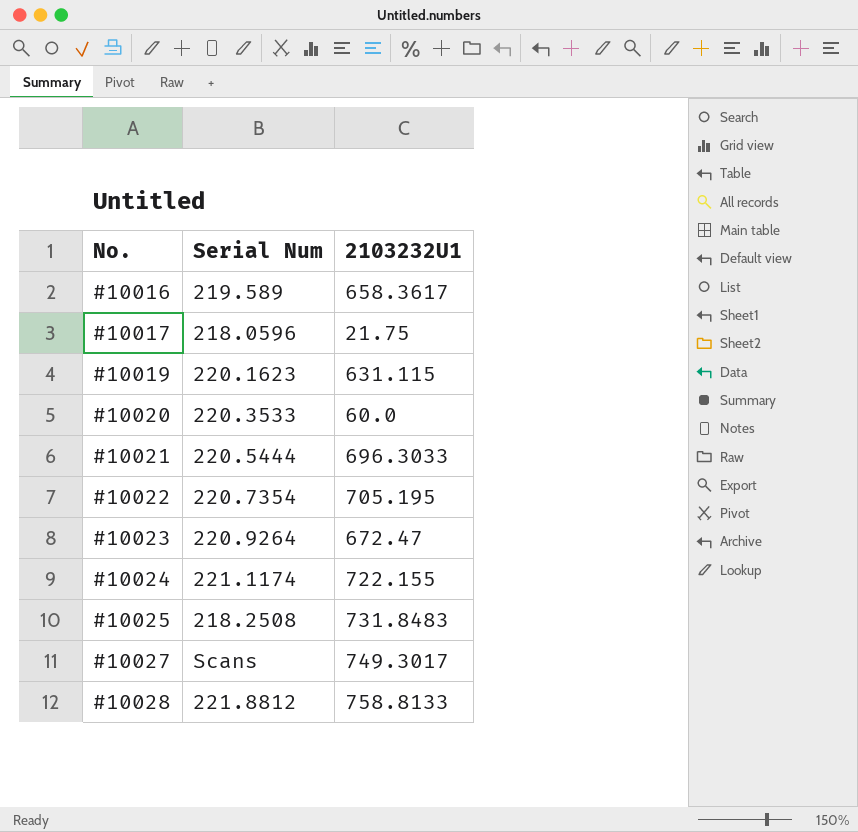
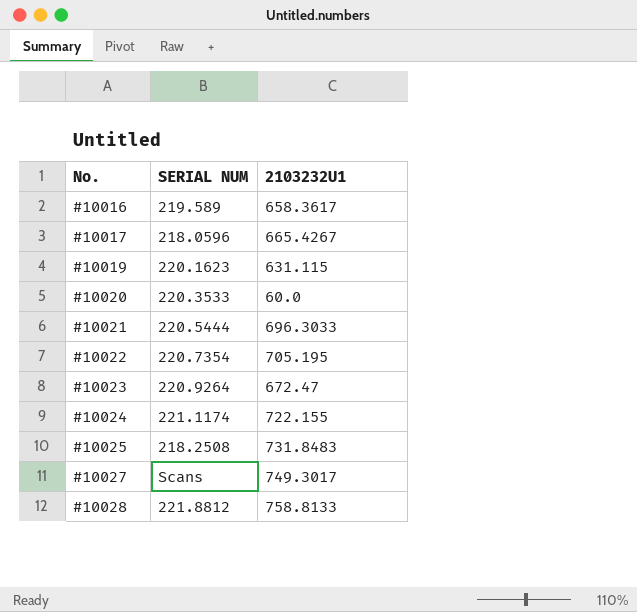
column name: Serial Num -> SERIAL NUM
#10017 | 2103232U1: 21.75 -> 665.4267

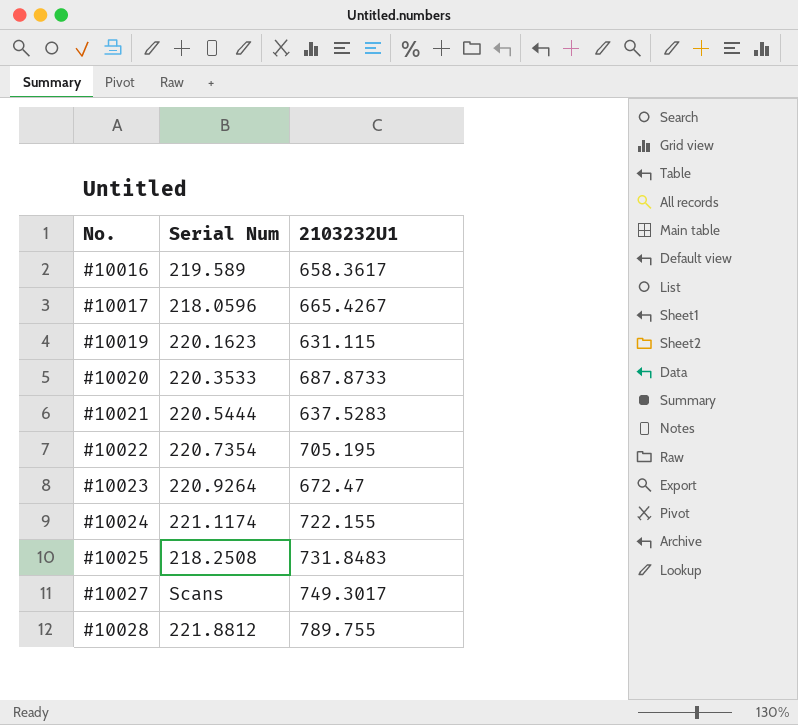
column name: SERIAL NUM -> Serial Num
#10020 | 2103232U1: 60.0 -> 687.8733
#10021 | 2103232U1: 696.3033 -> 637.5283
#10028 | 2103232U1: 758.8133 -> 789.755

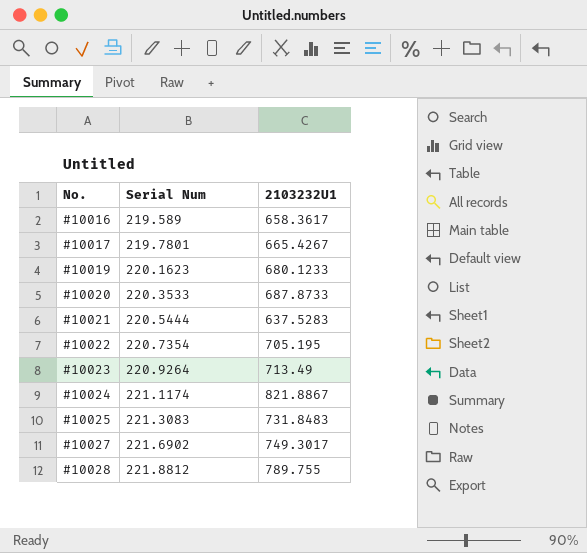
#10017 | Serial Num: 218.0596 -> 219.7801
#10019 | 2103232U1: 631.115 -> 680.1233
#10023 | 2103232U1: 672.47 -> 713.49
#10024 | 2103232U1: 722.155 -> 821.8867
#10025 | Serial Num: 218.2508 -> 221.3083
#10027 | Serial Num: Scans -> 221.6902

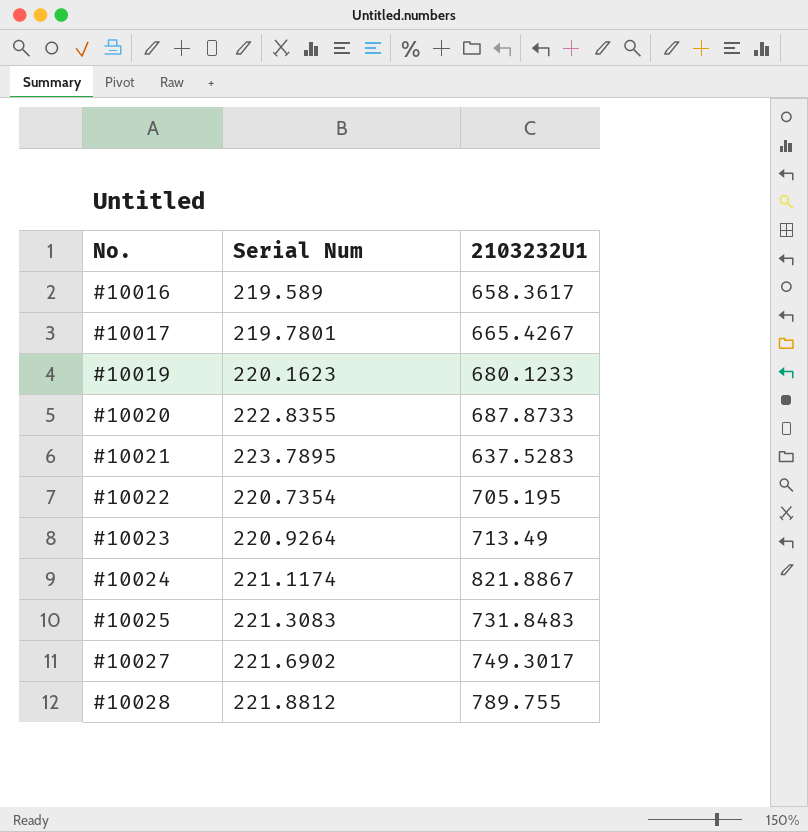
#10020 | Serial Num: 220.3533 -> 222.8355
#10021 | Serial Num: 220.5444 -> 223.7895

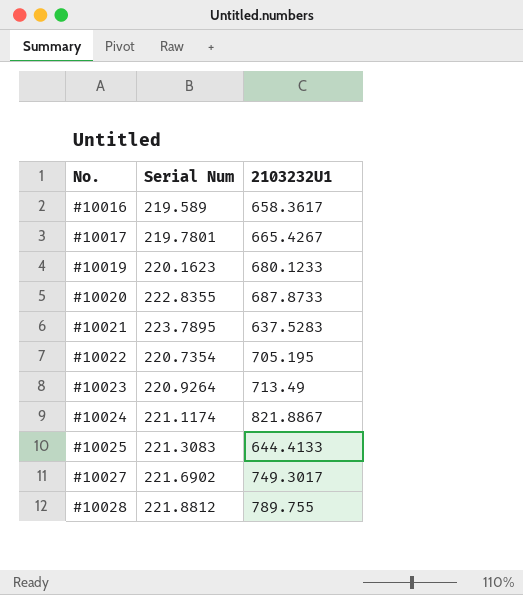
#10025 | 2103232U1: 731.8483 -> 644.4133

